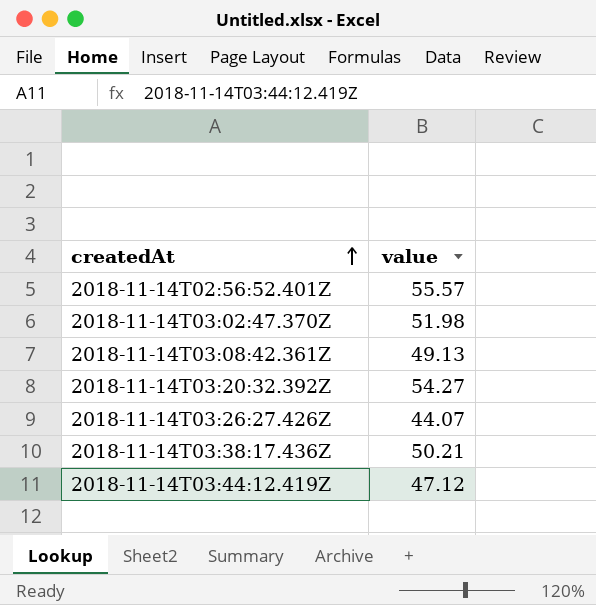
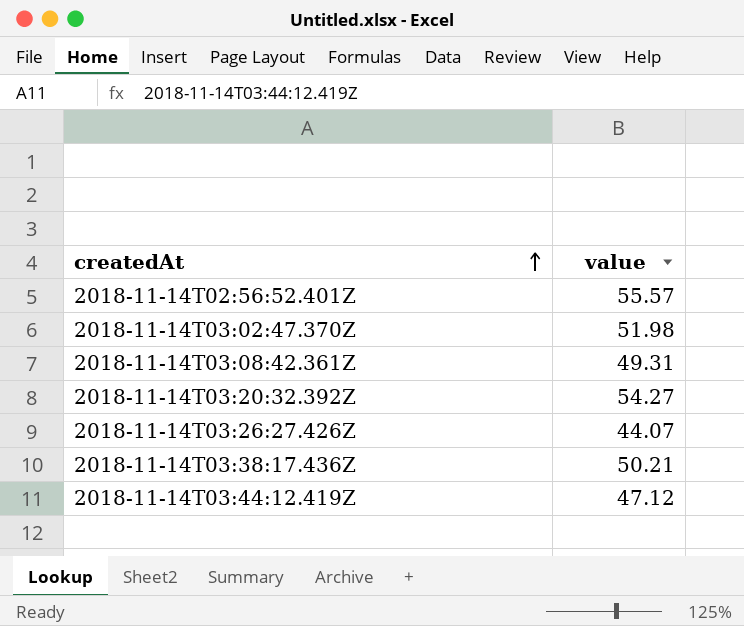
2018-11-14T03:08:42.361Z | value: 49.13 -> 49.31

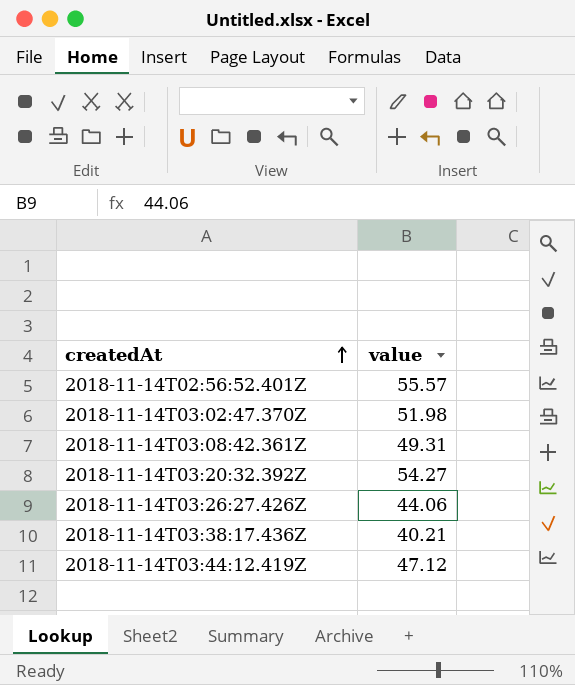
2018-11-14T03:26:27.426Z | value: 44.07 -> 44.06
2018-11-14T03:38:17.436Z | value: 50.21 -> 40.21

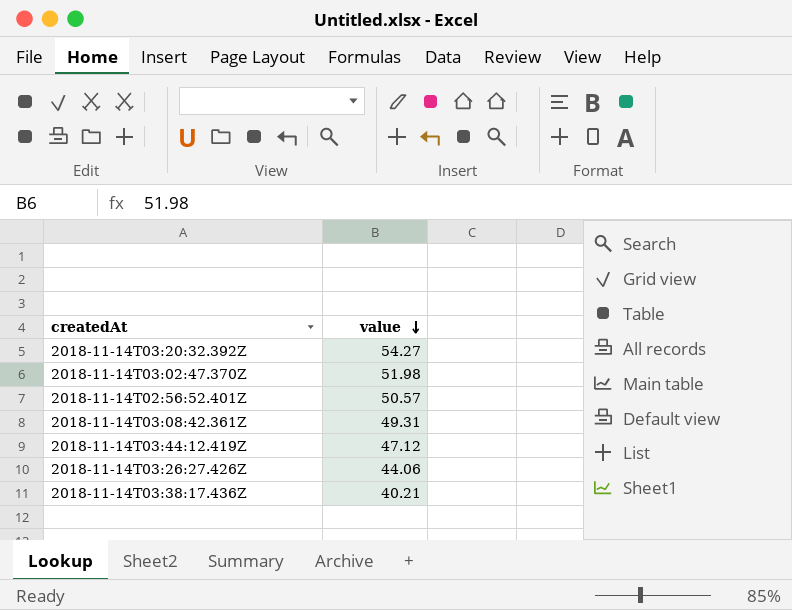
row order: createdAt ascending -> value descending
2018-11-14T02:56:52.401Z | value: 55.57 -> 50.57

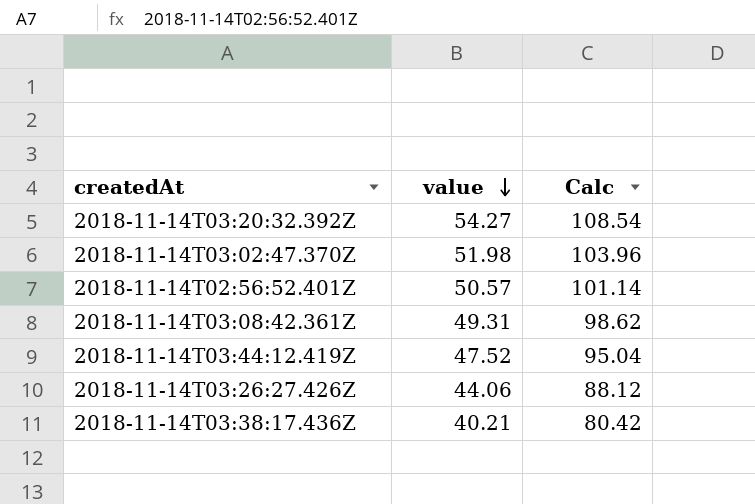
column Calc | formula: none -> [value] * 2
2018-11-14T03:44:12.419Z | value: 47.12 -> 47.52

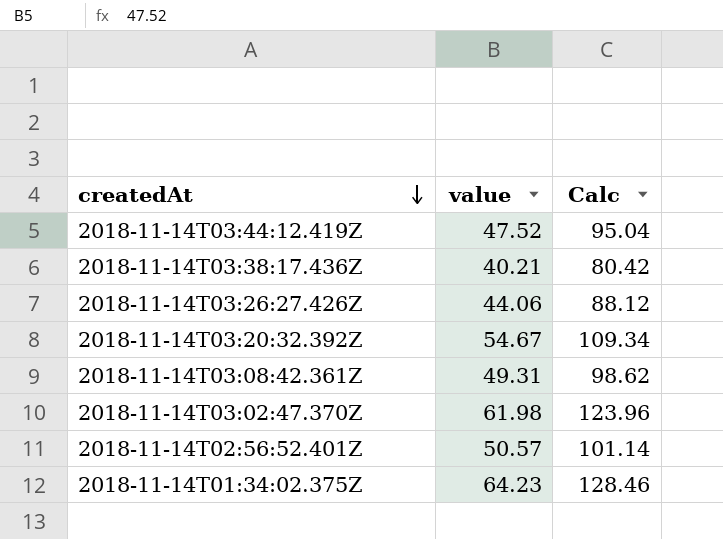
row order: value descending -> createdAt descending
2018-11-14T03:20:32.392Z | value: 54.27 -> 54.67
2018-11-14T03:20:32.392Z | Calc: 108.54 -> 109.34
2018-11-14T03:02:47.370Z | value: 51.98 -> 61.98
2018-11-14T03:02:47.370Z | Calc: 103.96 -> 123.96
row 2018-11-14T01:34:02.375Z: none -> 64.23 | 128.46

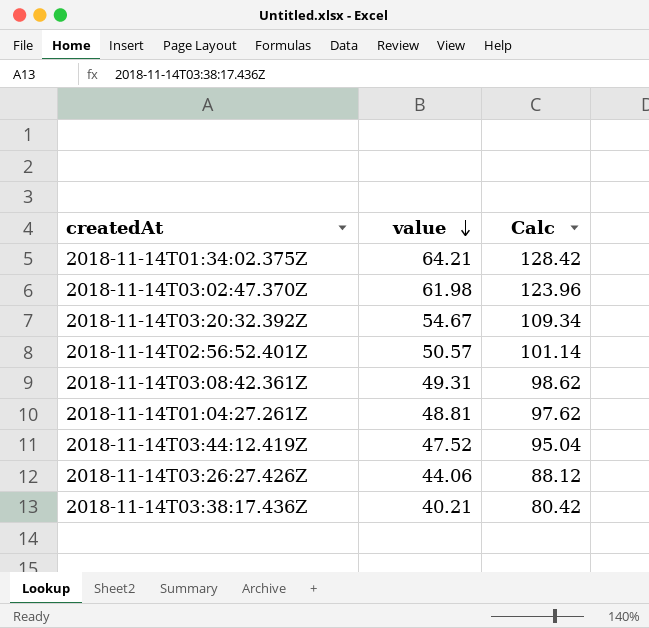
row order: createdAt descending -> value descending
2018-11-14T01:34:02.375Z | value: 64.23 -> 64.21
2018-11-14T01:34:02.375Z | Calc: 128.46 -> 128.42
row 2018-11-14T01:04:27.261Z: none -> 48.81 | 97.62

